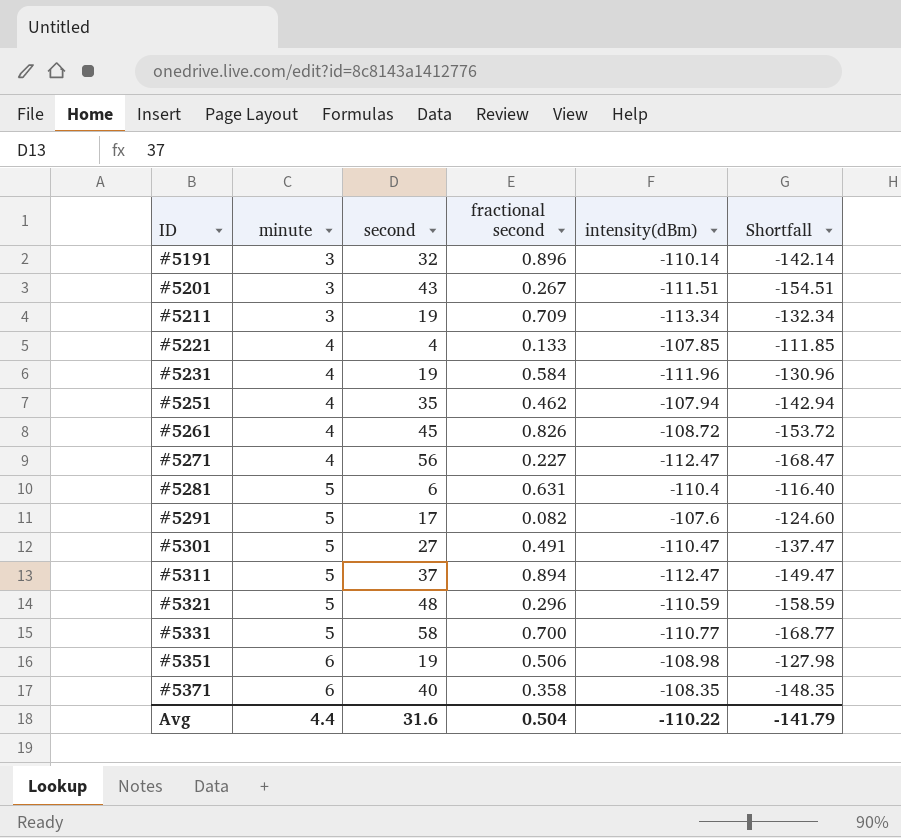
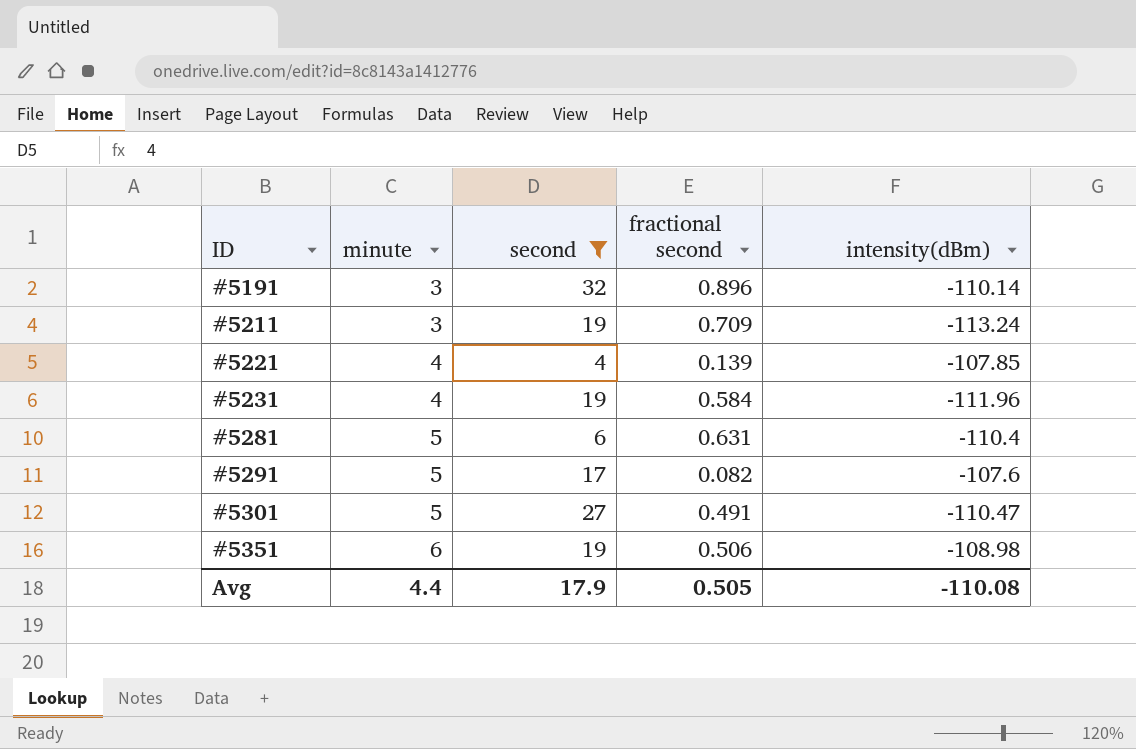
filter: none -> second <= 32
column Shortfall | formula: [intensity(dBm)] - [second] -> none
#5211 | intensity(dBm): -113.34 -> -113.24
#5221 | fractional second: 0.133 -> 0.139
Avg | second: 31.6 -> 17.9
Avg | fractional second: 0.504 -> 0.505
Avg | intensity(dBm): -110.22 -> -110.08

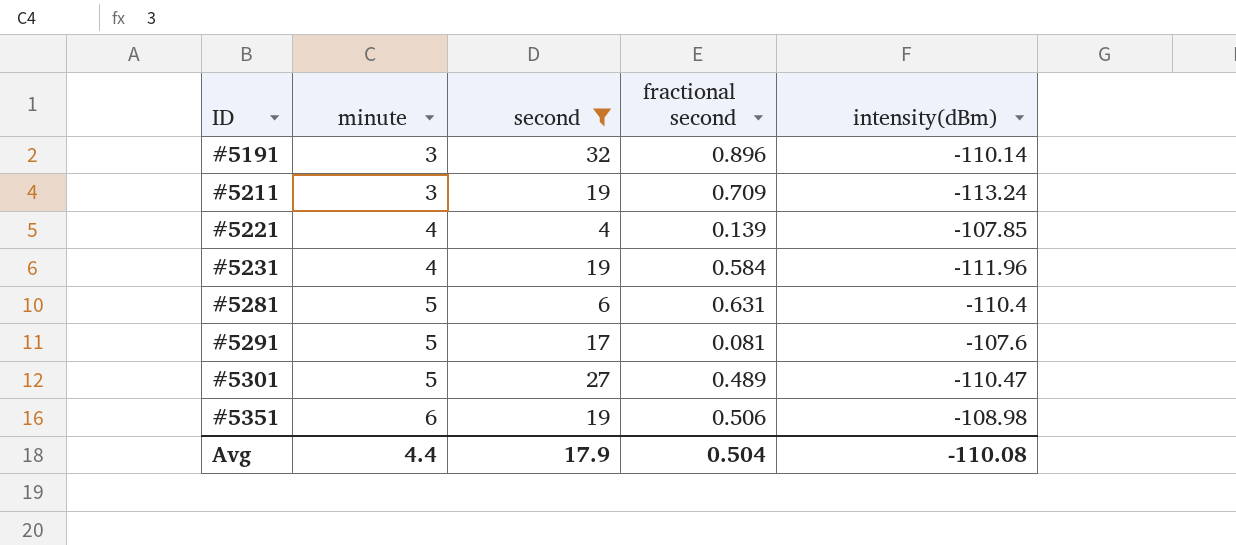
#5291 | fractional second: 0.082 -> 0.081
#5301 | fractional second: 0.491 -> 0.489
Avg | fractional second: 0.505 -> 0.504

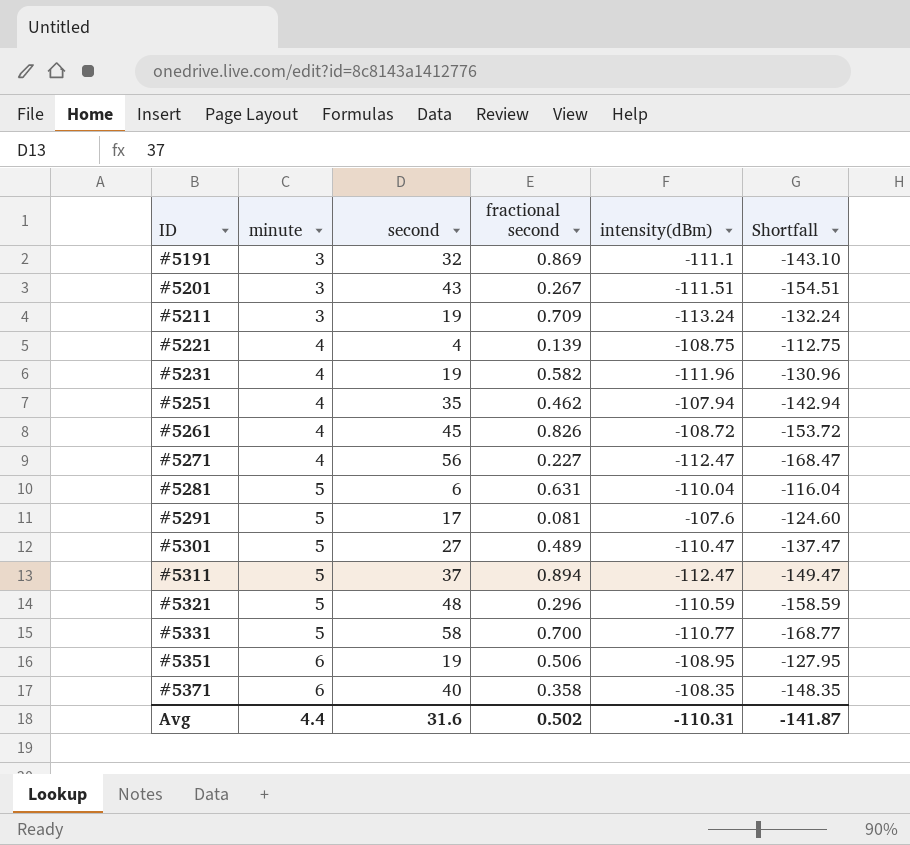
filter: second <= 32 -> none
column Shortfall | formula: none -> [intensity(dBm)] - [second]
#5191 | fractional second: 0.896 -> 0.869
#5191 | intensity(dBm): -110.14 -> -111.1
#5221 | intensity(dBm): -107.85 -> -108.75
#5231 | fractional second: 0.584 -> 0.582
#5281 | intensity(dBm): -110.4 -> -110.04
#5351 | intensity(dBm): -108.98 -> -108.95
Avg | second: 17.9 -> 31.6
Avg | fractional second: 0.504 -> 0.502
Avg | intensity(dBm): -110.08 -> -110.31

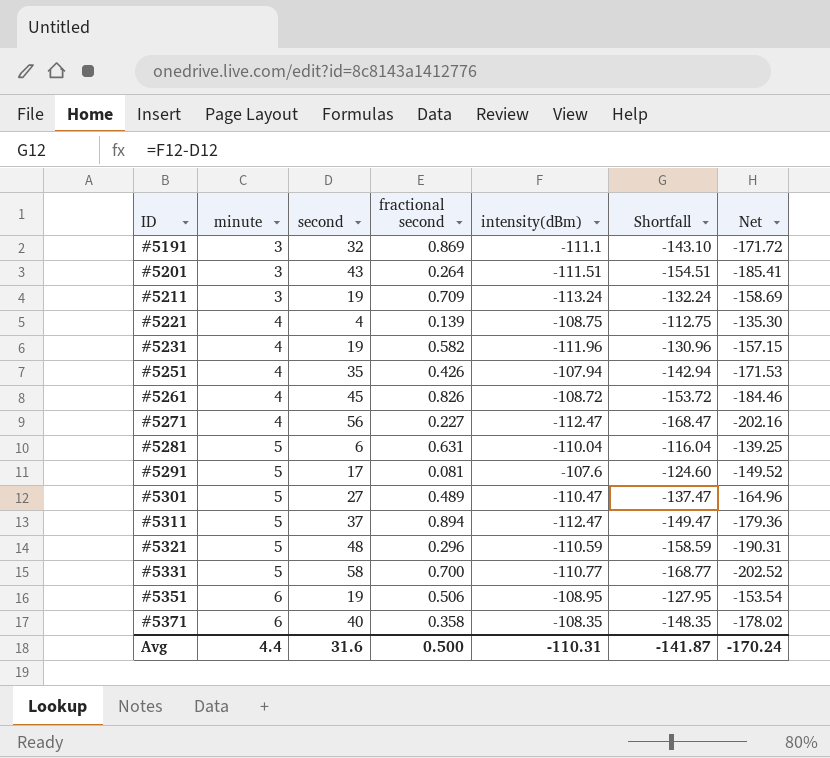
column Net | formula: none -> [Shortfall] * 1.2
#5201 | fractional second: 0.267 -> 0.264
#5251 | fractional second: 0.462 -> 0.426
Avg | fractional second: 0.502 -> 0.500

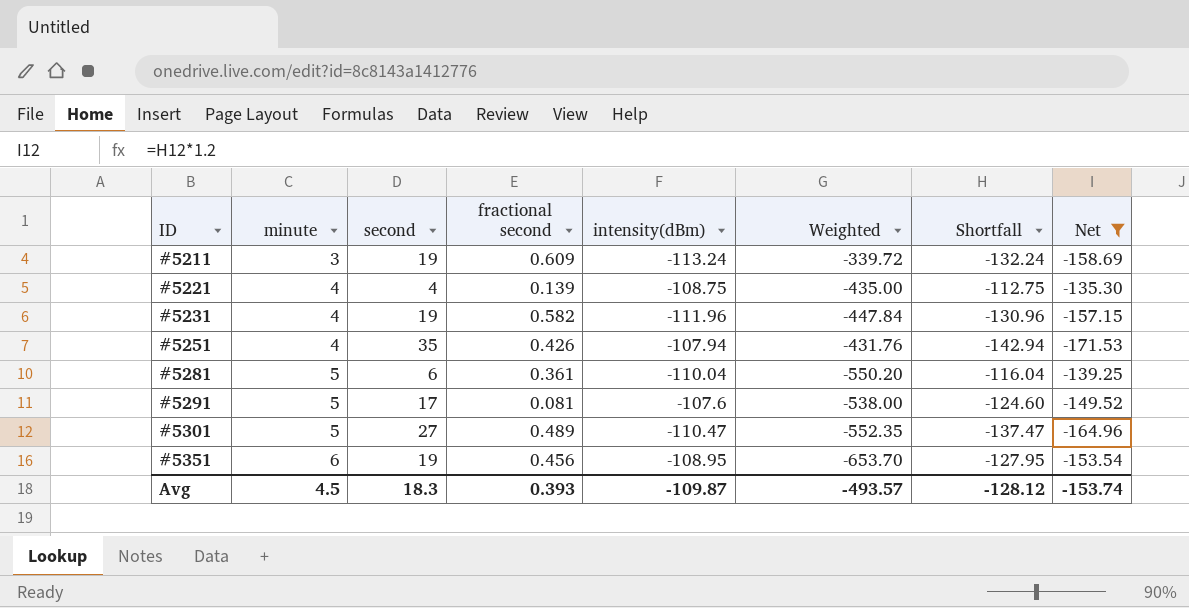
filter: none -> Net >= -171.53
column Weighted | formula: none -> [minute] * [intensity(dBm)]
#5211 | fractional second: 0.709 -> 0.609
#5281 | fractional second: 0.631 -> 0.361
#5351 | fractional second: 0.506 -> 0.456
Avg | minute: 4.4 -> 4.5
Avg | second: 31.6 -> 18.3
Avg | fractional second: 0.500 -> 0.393
Avg | intensity(dBm): -110.31 -> -109.87
Avg | Shortfall: -141.87 -> -128.12
Avg | Net: -170.24 -> -153.74

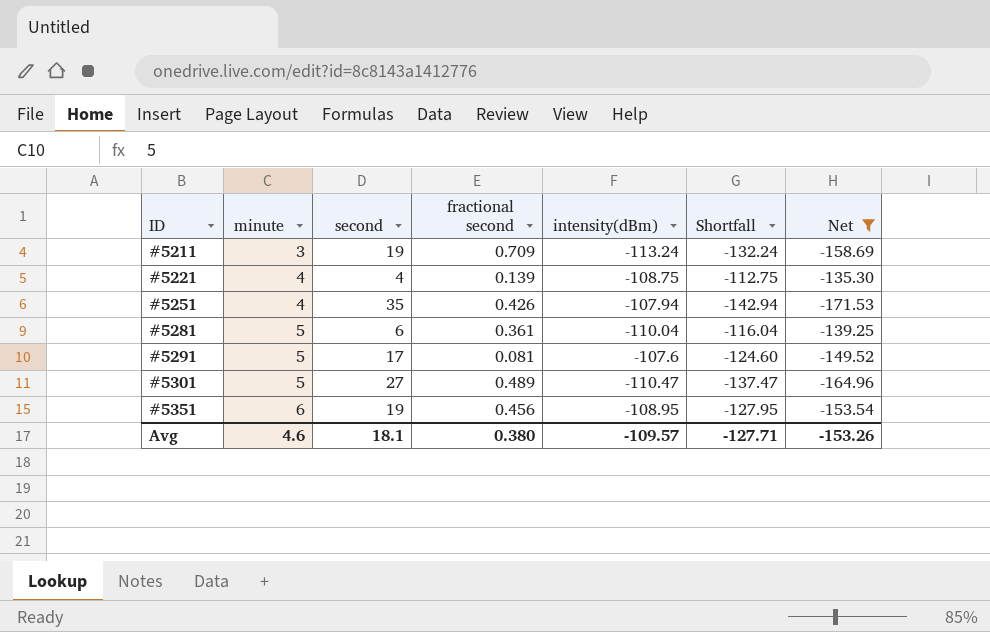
column Weighted | formula: [minute] * [intensity(dBm)] -> none
row #5231: 4 | 19 | 0.582 | -111.96 | -447.84 | -130.96 | -157.15 -> none
#5211 | fractional second: 0.609 -> 0.709
Avg | minute: 4.5 -> 4.6
Avg | second: 18.3 -> 18.1
Avg | fractional second: 0.393 -> 0.380
Avg | intensity(dBm): -109.87 -> -109.57
Avg | Shortfall: -128.12 -> -127.71
Avg | Net: -153.74 -> -153.26

